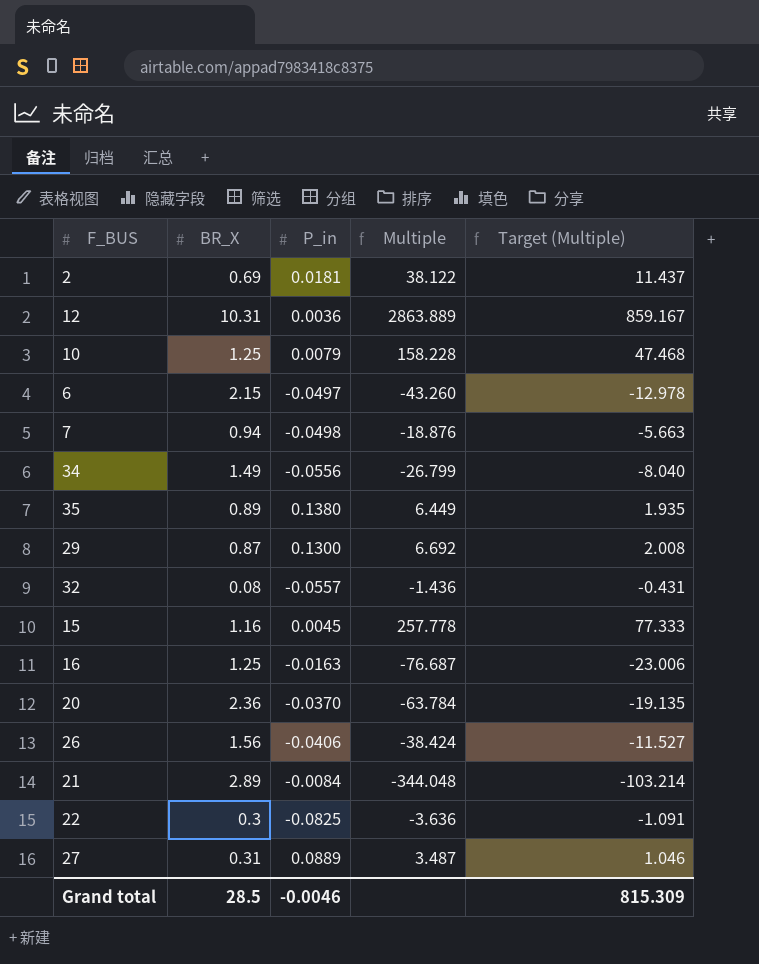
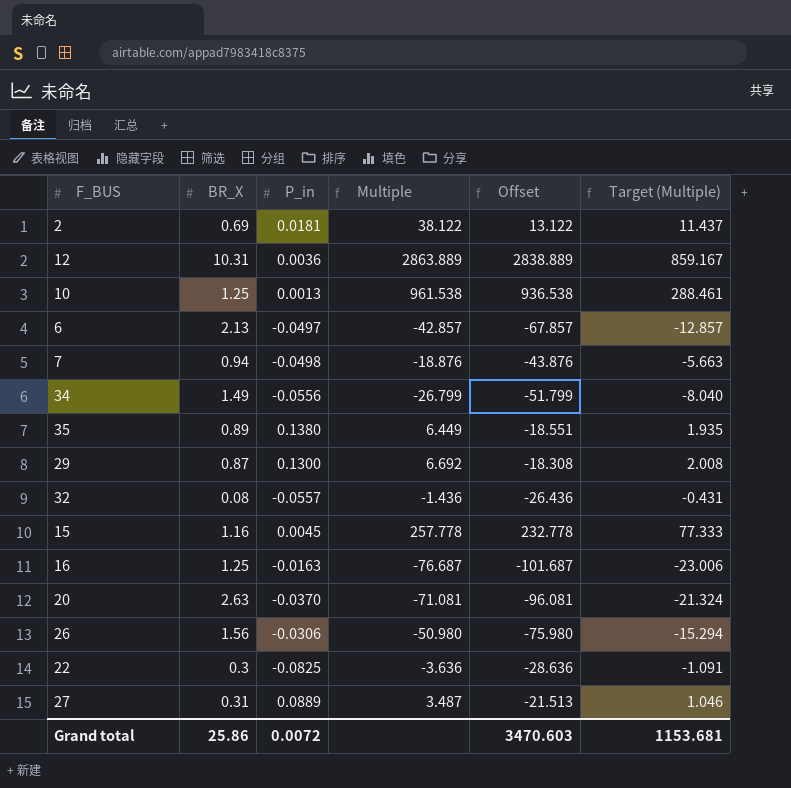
column Offset | formula: none -> [Multiple] - 25
row 21: 2.89 | -0.0084 | -344.048 | -103.214 -> none
10 | P_in: 0.0079 -> 0.0013
10 | Multiple: 158.228 -> 961.538
10 | Target (Multiple): 47.468 -> 288.461
6 | BR_X: 2.15 -> 2.13
6 | Multiple: -43.260 -> -42.857
6 | Target (Multiple): -12.978 -> -12.857
20 | BR_X: 2.36 -> 2.63
20 | Multiple: -63.784 -> -71.081
20 | Target (Multiple): -19.135 -> -21.324
26 | P_in: -0.0406 -> -0.0306
26 | Multiple: -38.424 -> -50.980
26 | Target (Multiple): -11.527 -> -15.294
Grand total | BR_X: 28.5 -> 25.86
Grand total | P_in: -0.0046 -> 0.0072
Grand total | Target (Multiple): 815.309 -> 1153.681

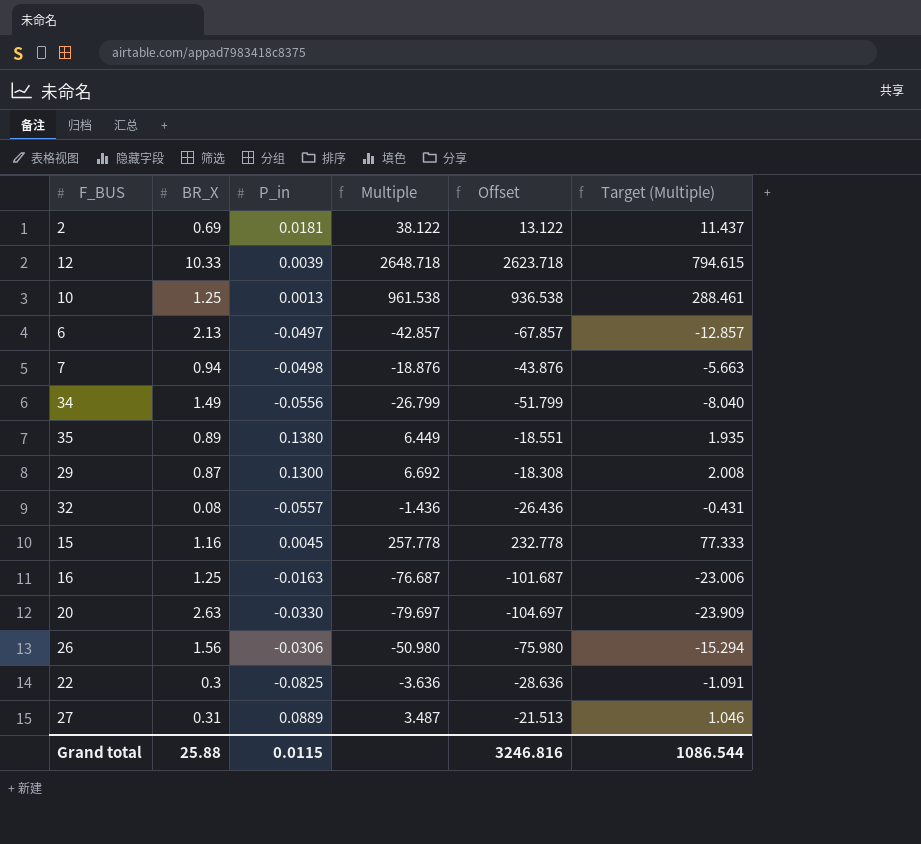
12 | BR_X: 10.31 -> 10.33
12 | P_in: 0.0036 -> 0.0039
12 | Multiple: 2863.889 -> 2648.718
12 | Offset: 2838.889 -> 2623.718
12 | Target (Multiple): 859.167 -> 794.615
20 | P_in: -0.0370 -> -0.0330
20 | Multiple: -71.081 -> -79.697
20 | Offset: -96.081 -> -104.697
20 | Target (Multiple): -21.324 -> -23.909
Grand total | BR_X: 25.86 -> 25.88
Grand total | P_in: 0.0072 -> 0.0115
Grand total | Offset: 3470.603 -> 3246.816
Grand total | Target (Multiple): 1153.681 -> 1086.544

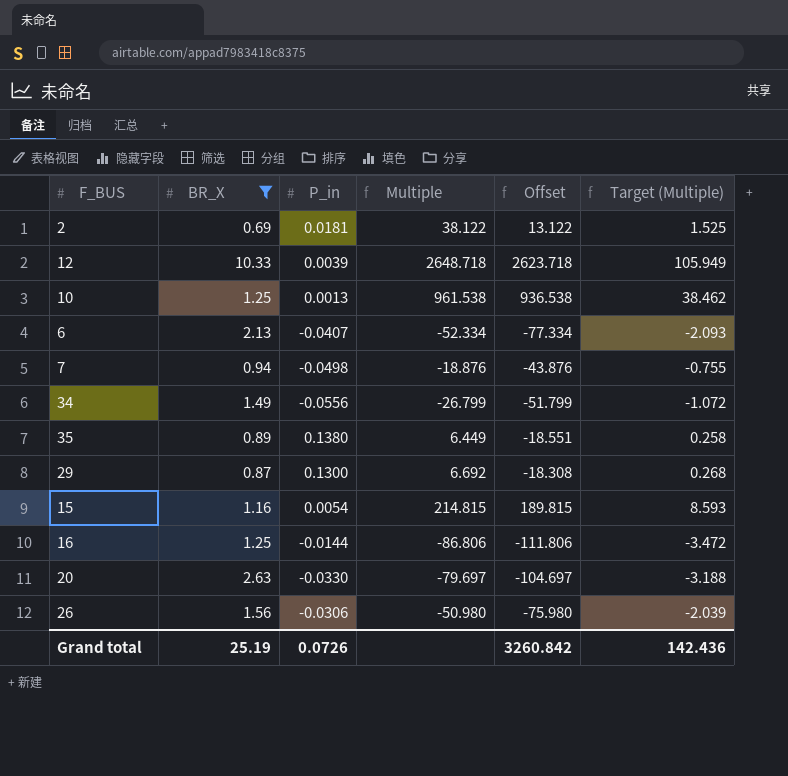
filter: none -> BR_X >= 0.69
column Target (Multiple) | formula: [Multiple] * 0.3 -> [Multiple] * 0.04
6 | P_in: -0.0497 -> -0.0407
6 | Multiple: -42.857 -> -52.334
6 | Offset: -67.857 -> -77.334
15 | P_in: 0.0045 -> 0.0054
15 | Multiple: 257.778 -> 214.815
15 | Offset: 232.778 -> 189.815
16 | P_in: -0.0163 -> -0.0144
16 | Multiple: -76.687 -> -86.806
16 | Offset: -101.687 -> -111.806
Grand total | BR_X: 25.88 -> 25.19
Grand total | P_in: 0.0115 -> 0.0726
Grand total | Offset: 3246.816 -> 3260.842
Grand total | Target (Multiple): 1086.544 -> 142.436

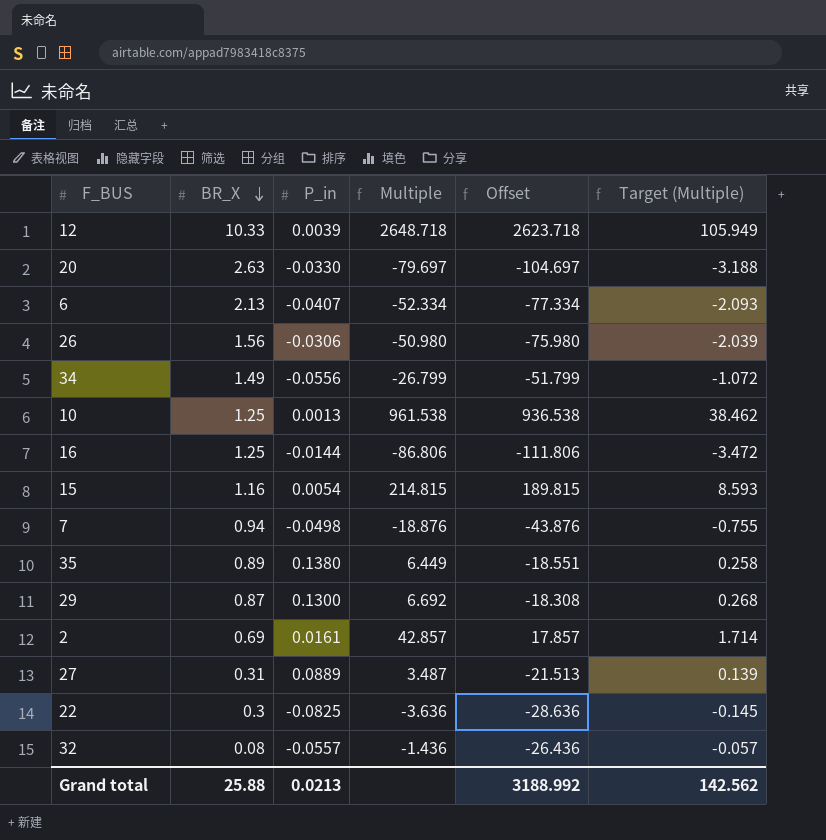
filter: BR_X >= 0.69 -> none
row order: none -> BR_X descending
2 | P_in: 0.0181 -> 0.0161
2 | Multiple: 38.122 -> 42.857
2 | Offset: 13.122 -> 17.857
2 | Target (Multiple): 1.525 -> 1.714
Grand total | BR_X: 25.19 -> 25.88
Grand total | P_in: 0.0726 -> 0.0213
Grand total | Offset: 3260.842 -> 3188.992
Grand total | Target (Multiple): 142.436 -> 142.562

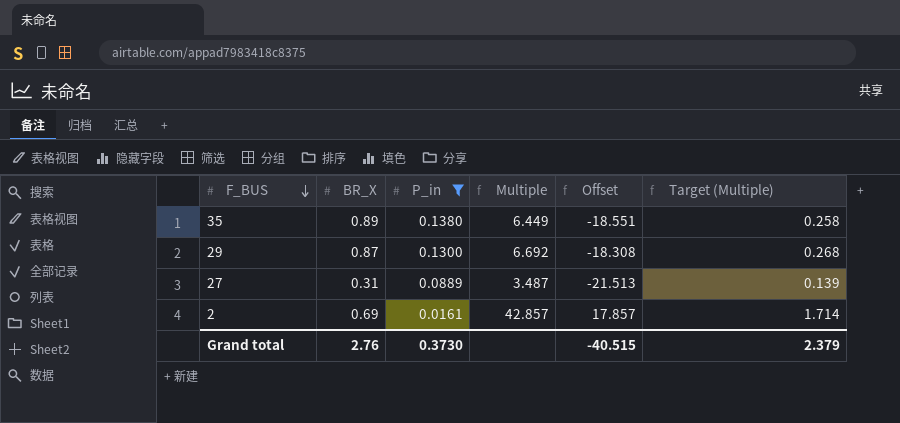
filter: none -> P_in >= 0.0161
row order: BR_X descending -> F_BUS descending
Grand total | BR_X: 25.88 -> 2.76
Grand total | P_in: 0.0213 -> 0.3730
Grand total | Offset: 3188.992 -> -40.515
Grand total | Target (Multiple): 142.562 -> 2.379

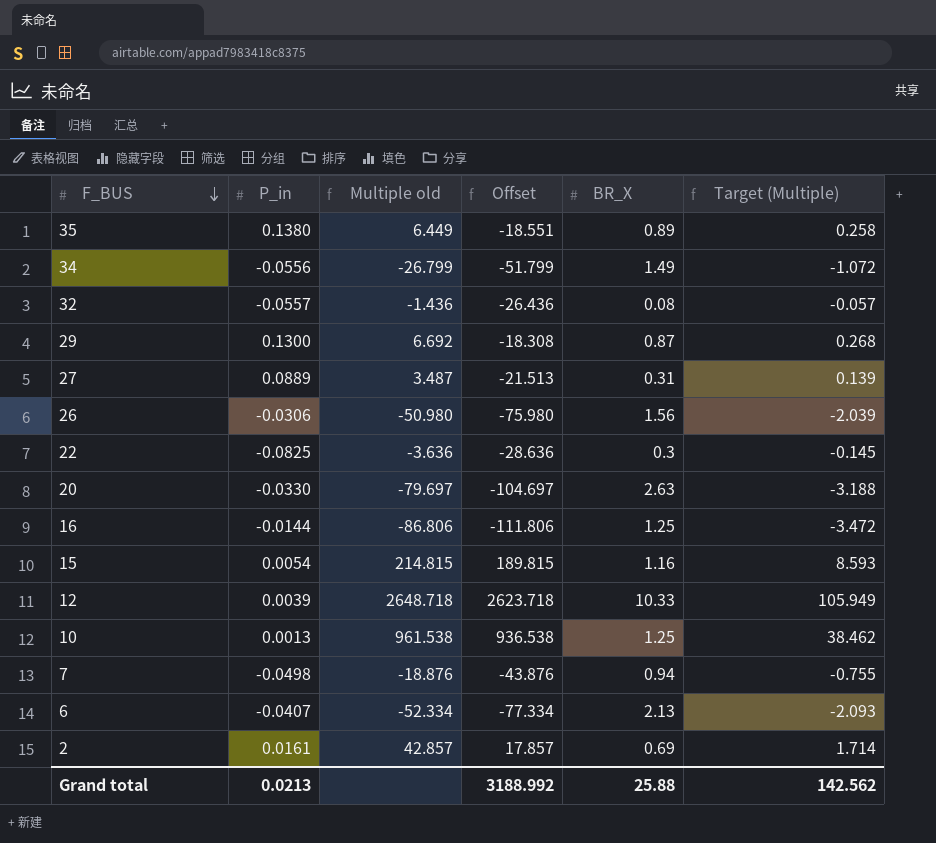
filter: P_in >= 0.0161 -> none
column name: Multiple -> Multiple old
column BR_X | position: 2 -> 5
Grand total | P_in: 0.3730 -> 0.0213
Grand total | Offset: -40.515 -> 3188.992
Grand total | BR_X: 2.76 -> 25.88
Grand total | Target (Multiple): 2.379 -> 142.562

